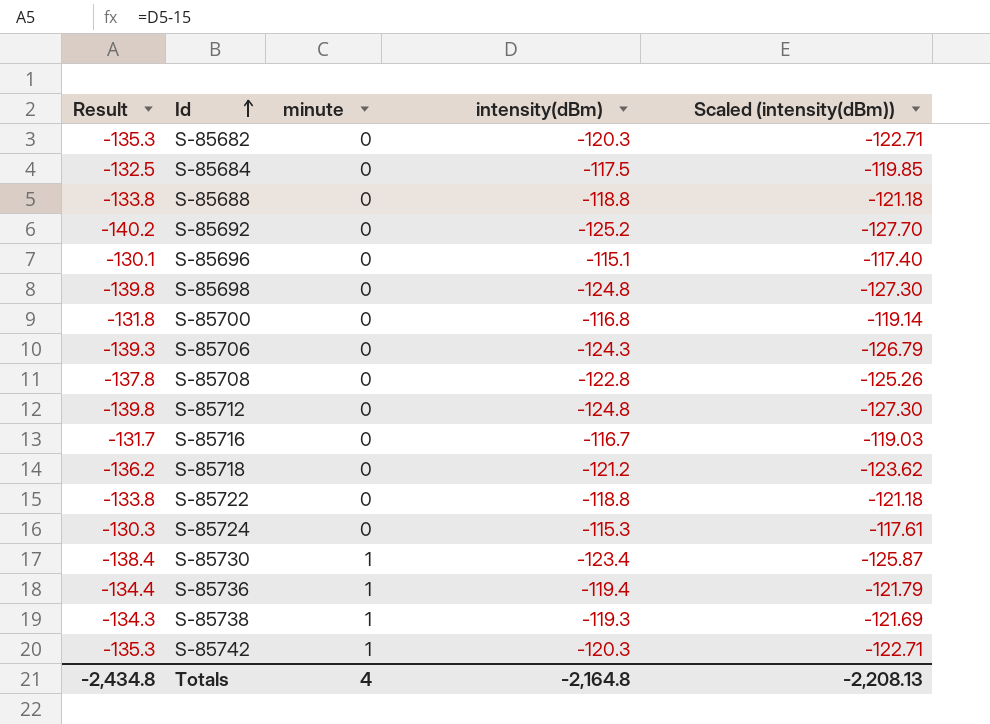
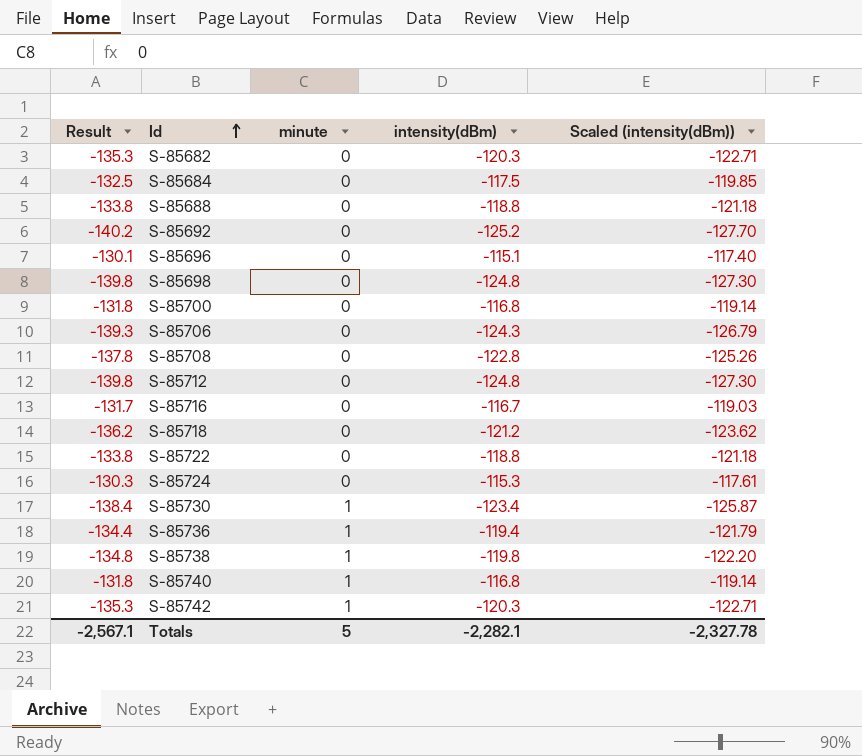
S-85738 | Result: -134.3 -> -134.8
S-85738 | intensity(dBm): -119.3 -> -119.8
S-85738 | Scaled (intensity(dBm)): -121.69 -> -122.20
row S-85740: none -> -131.8 | 1 | -116.8 | -119.14
Totals | Result: -2,434.8 -> -2,567.1
Totals | minute: 4 -> 5
Totals | intensity(dBm): -2,164.8 -> -2,282.1
Totals | Scaled (intensity(dBm)): -2,208.13 -> -2,327.78

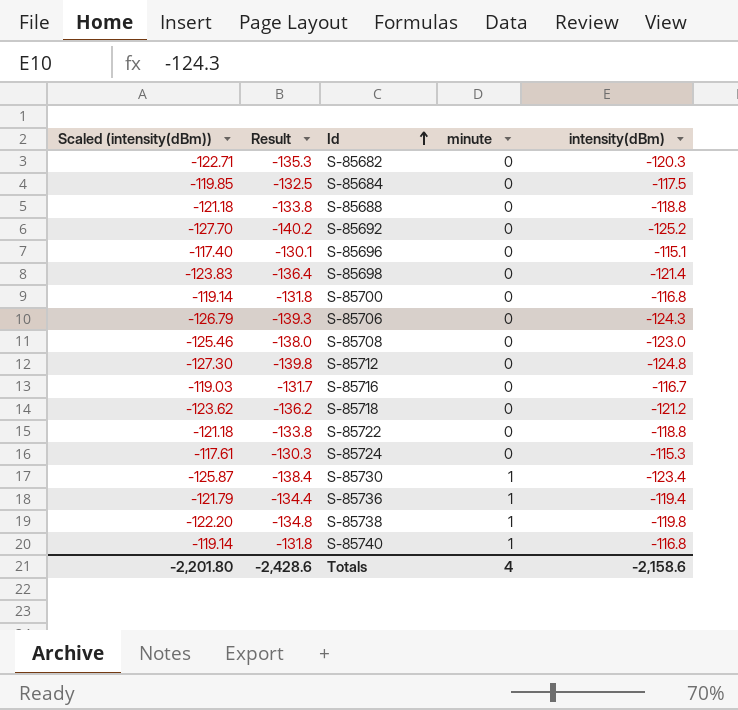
column Scaled (intensity(dBm)) | position: 5 -> 1
row S-85742: -135.3 | 1 | -120.3 | -122.71 -> none
S-85698 | Scaled (intensity(dBm)): -127.30 -> -123.83
S-85698 | Result: -139.8 -> -136.4
S-85698 | intensity(dBm): -124.8 -> -121.4
S-85708 | Scaled (intensity(dBm)): -125.26 -> -125.46
S-85708 | Result: -137.8 -> -138.0
S-85708 | intensity(dBm): -122.8 -> -123.0
Totals | Scaled (intensity(dBm)): -2,327.78 -> -2,201.80
Totals | Result: -2,567.1 -> -2,428.6
Totals | minute: 5 -> 4
Totals | intensity(dBm): -2,282.1 -> -2,158.6

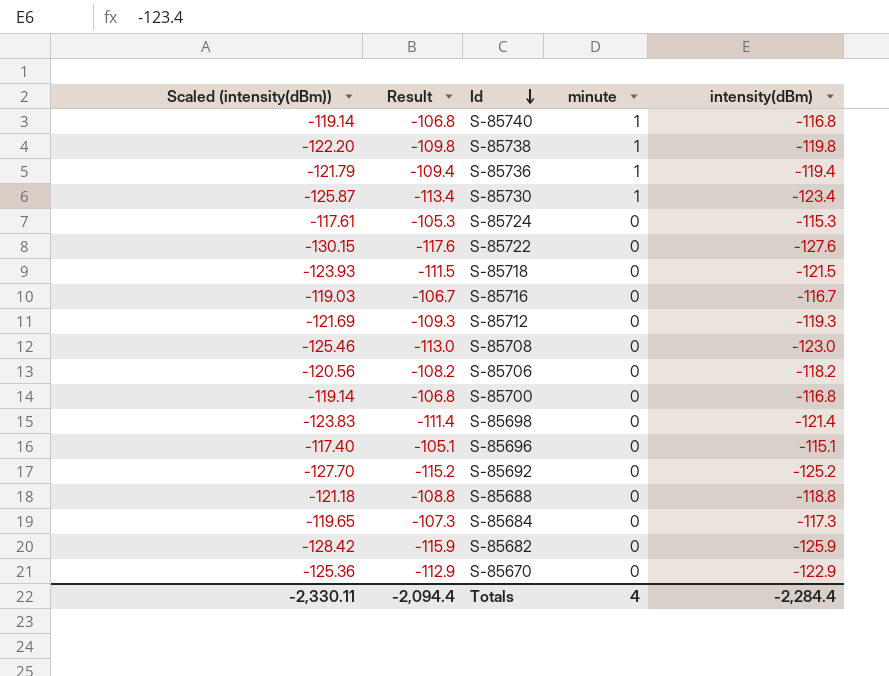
row order: Id ascending -> Id descending
column Result | formula: [intensity(dBm)] - 15 -> [intensity(dBm)] + 10
S-85722 | Scaled (intensity(dBm)): -121.18 -> -130.15
S-85722 | intensity(dBm): -118.8 -> -127.6
S-85718 | Scaled (intensity(dBm)): -123.62 -> -123.93
S-85718 | intensity(dBm): -121.2 -> -121.5
S-85712 | Scaled (intensity(dBm)): -127.30 -> -121.69
S-85712 | intensity(dBm): -124.8 -> -119.3
S-85706 | Scaled (intensity(dBm)): -126.79 -> -120.56
S-85706 | intensity(dBm): -124.3 -> -118.2
S-85684 | Scaled (intensity(dBm)): -119.85 -> -119.65
S-85684 | intensity(dBm): -117.5 -> -117.3
S-85682 | Scaled (intensity(dBm)): -122.71 -> -128.42
S-85682 | intensity(dBm): -120.3 -> -125.9
row S-85670: none -> -125.36 | -112.9 | 0 | -122.9
Totals | Scaled (intensity(dBm)): -2,201.80 -> -2,330.11
Totals | Result: -2,428.6 -> -2,094.4
Totals | intensity(dBm): -2,158.6 -> -2,284.4

